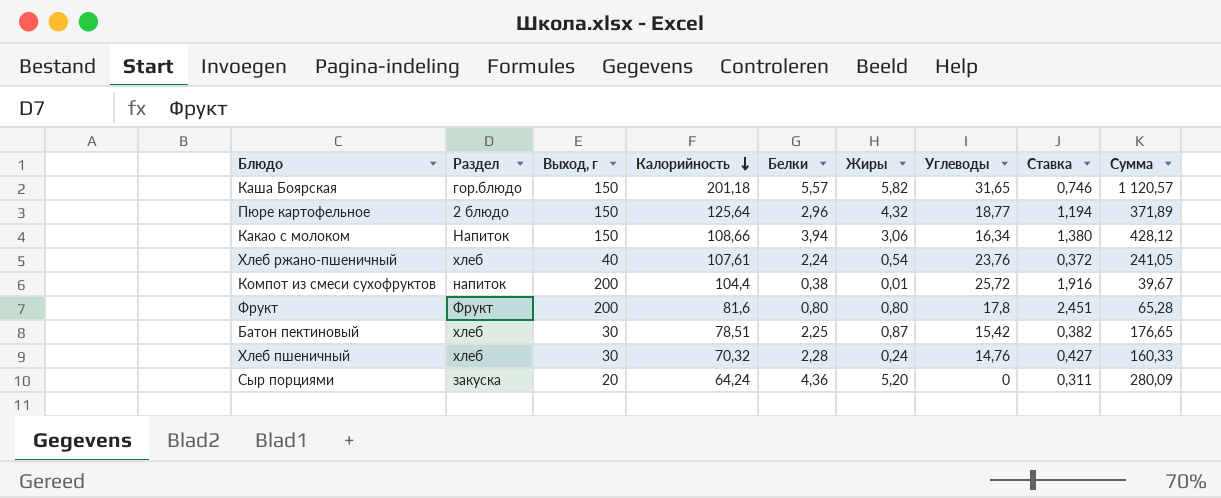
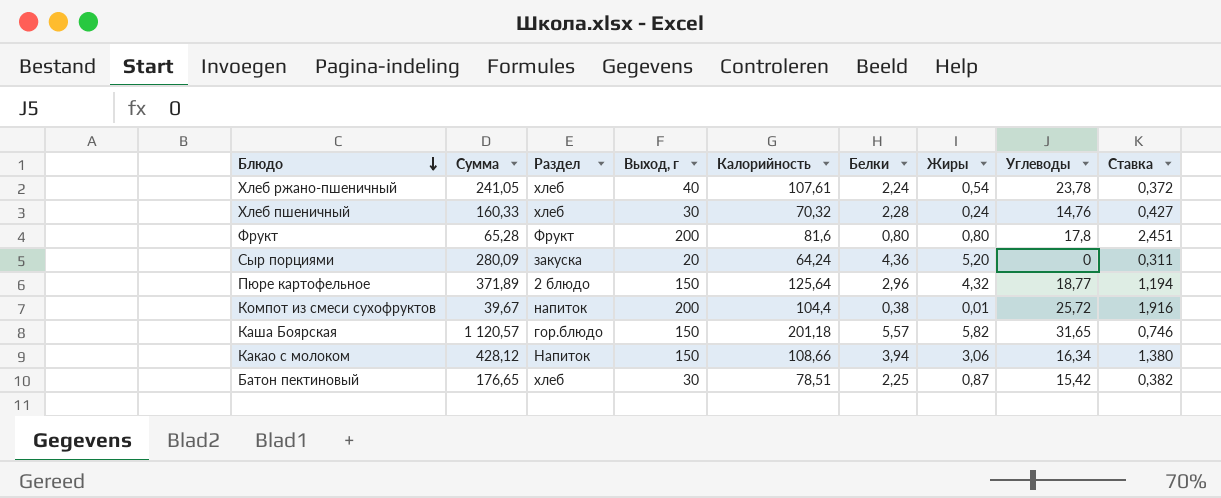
row order: Калорийность descending -> Блюдо descending
column Сумма | position: 9 -> 2
Хлеб ржано-пшеничный | Углеводы: 23,76 -> 23,78

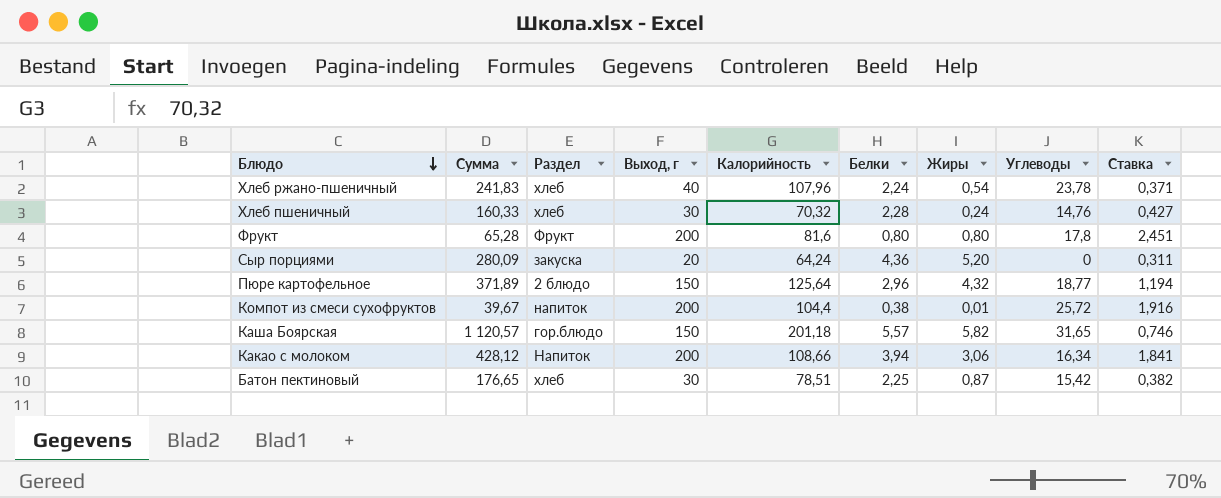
Хлеб ржано-пшеничный | Сумма: 241,05 -> 241,83
Хлеб ржано-пшеничный | Калорийность: 107,61 -> 107,96
Хлеб ржано-пшеничный | Ставка: 0,372 -> 0,371
Какао с молоком | Выход, г: 150 -> 200
Какао с молоком | Ставка: 1,380 -> 1,841

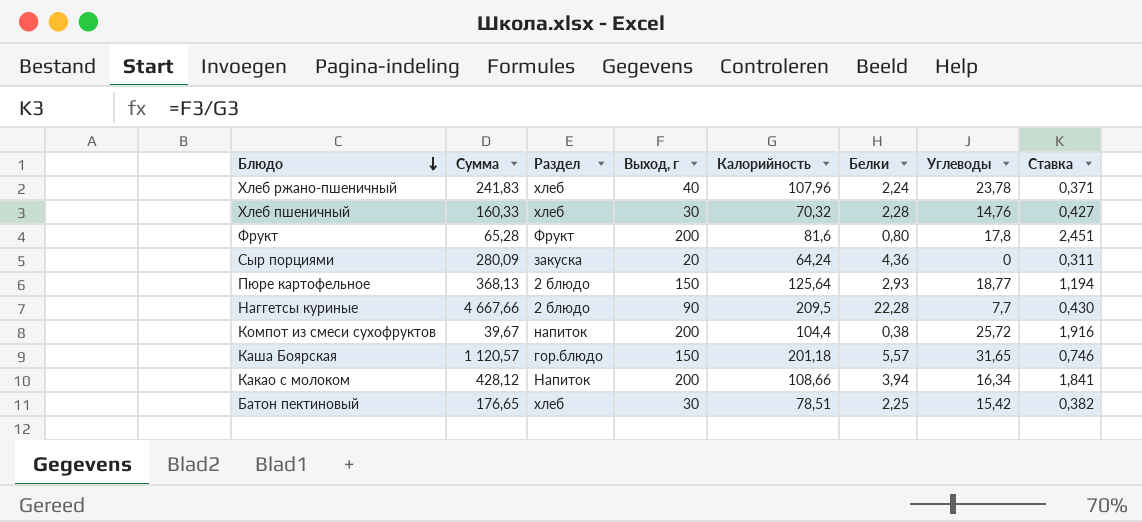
column Жиры | position: 7 -> none
Пюре картофельное | Сумма: 371,89 -> 368,13
Пюре картофельное | Белки: 2,96 -> 2,93
row Наггетсы куриные: none -> 4 667,66 | 2 блюдо | 90 | 209,5 | 22,28 | 7,7 | 0,430

